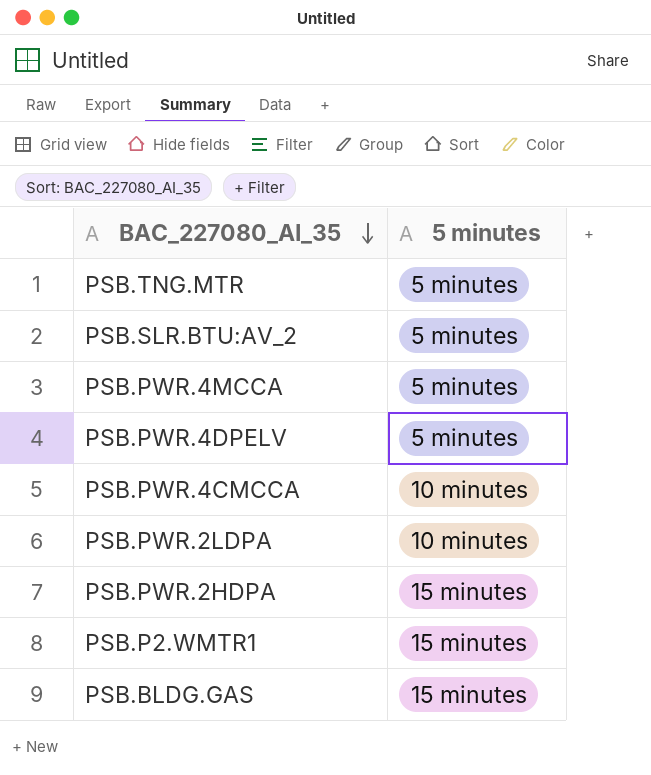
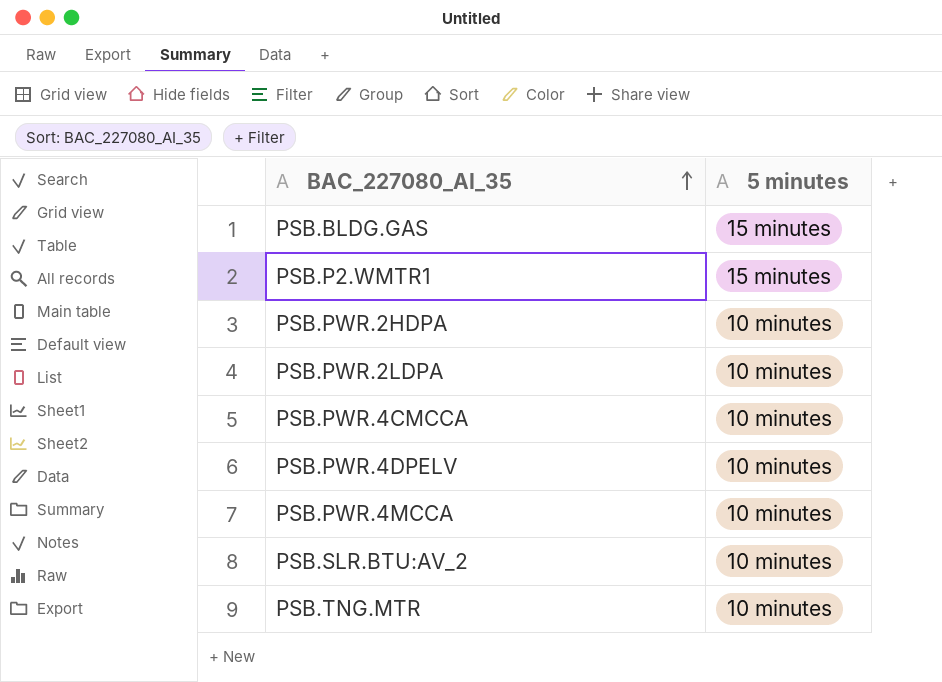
row order: BAC_227080_AI_35 descending -> BAC_227080_AI_35 ascending
PSB.PWR.2HDPA | 5 minutes: 15 minutes -> 10 minutes
PSB.PWR.4DPELV | 5 minutes: 5 minutes -> 10 minutes
PSB.PWR.4MCCA | 5 minutes: 5 minutes -> 10 minutes
PSB.SLR.BTU:AV_2 | 5 minutes: 5 minutes -> 10 minutes
PSB.TNG.MTR | 5 minutes: 5 minutes -> 10 minutes

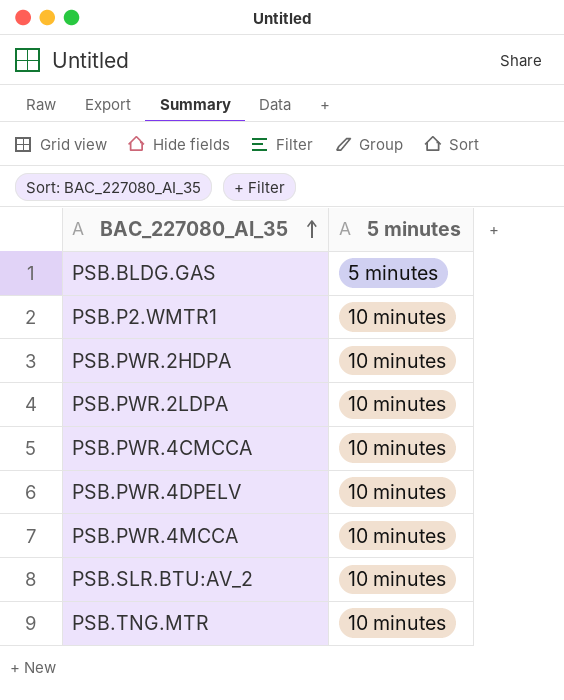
PSB.BLDG.GAS | 5 minutes: 15 minutes -> 5 minutes
PSB.P2.WMTR1 | 5 minutes: 15 minutes -> 10 minutes

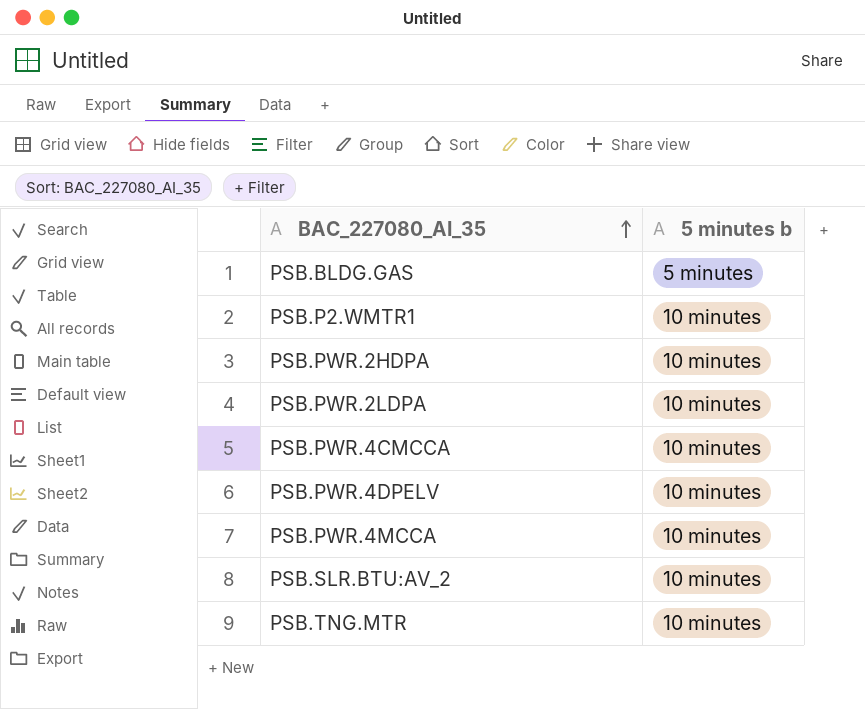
column name: 5 minutes -> 5 minutes b

